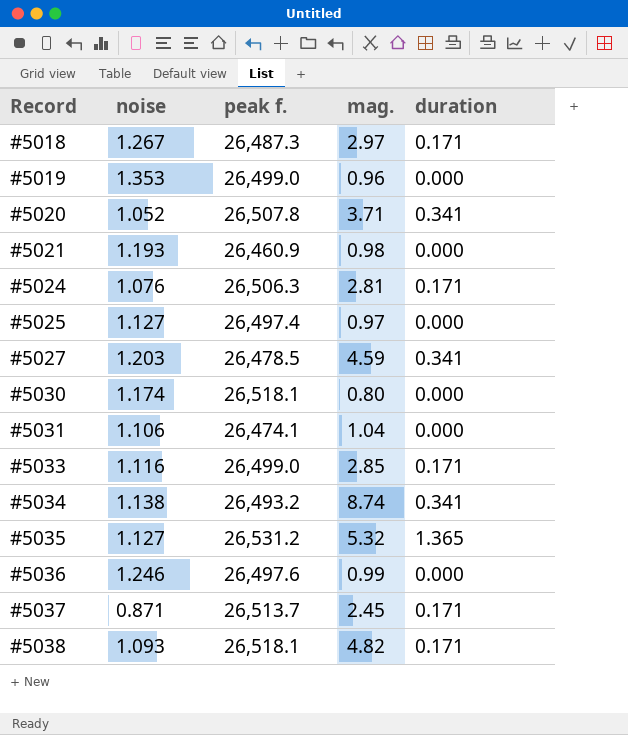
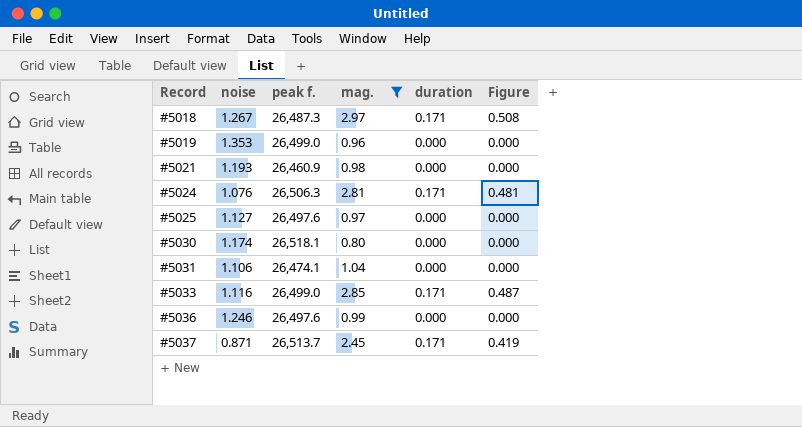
filter: none -> mag. <= 2.97
column Figure | formula: none -> [mag.] * [duration]
#5025 | peak f.: 26,497.4 -> 26,497.6

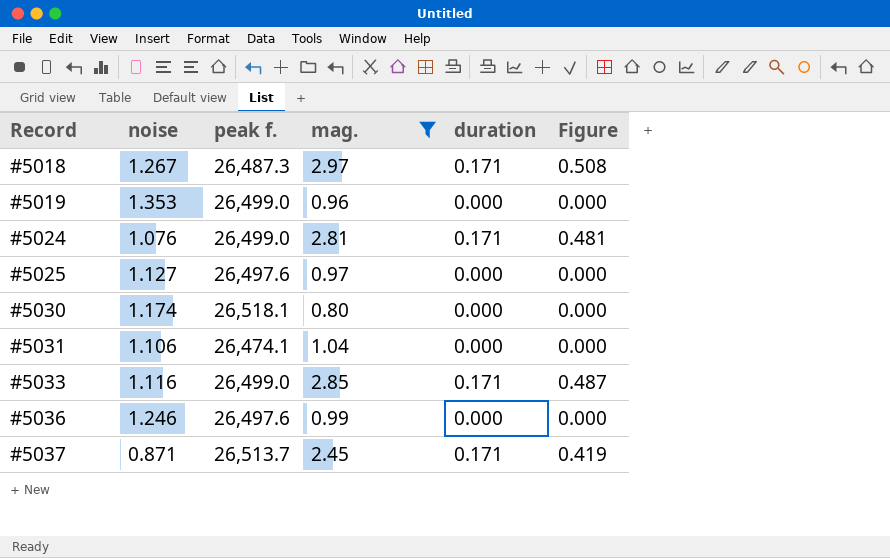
row #5021: 1.193 | 26,460.9 | 0.98 | 0.000 | 0.000 -> none
#5024 | peak f.: 26,506.3 -> 26,499.0

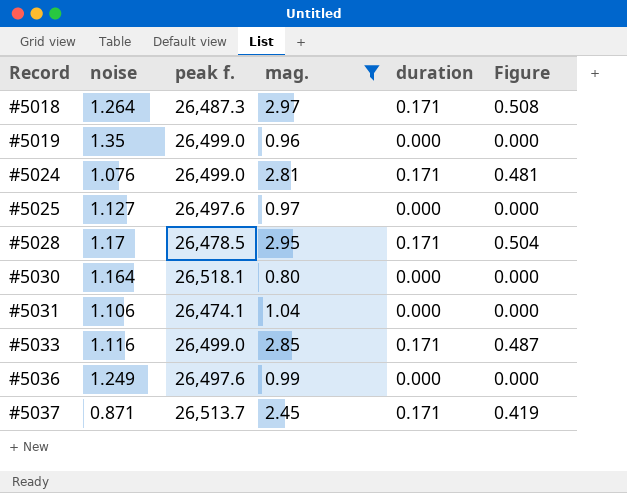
#5018 | noise: 1.267 -> 1.264
#5019 | noise: 1.353 -> 1.35
row #5028: none -> 1.17 | 26,478.5 | 2.95 | 0.171 | 0.504
#5030 | noise: 1.174 -> 1.164
#5036 | noise: 1.246 -> 1.249

